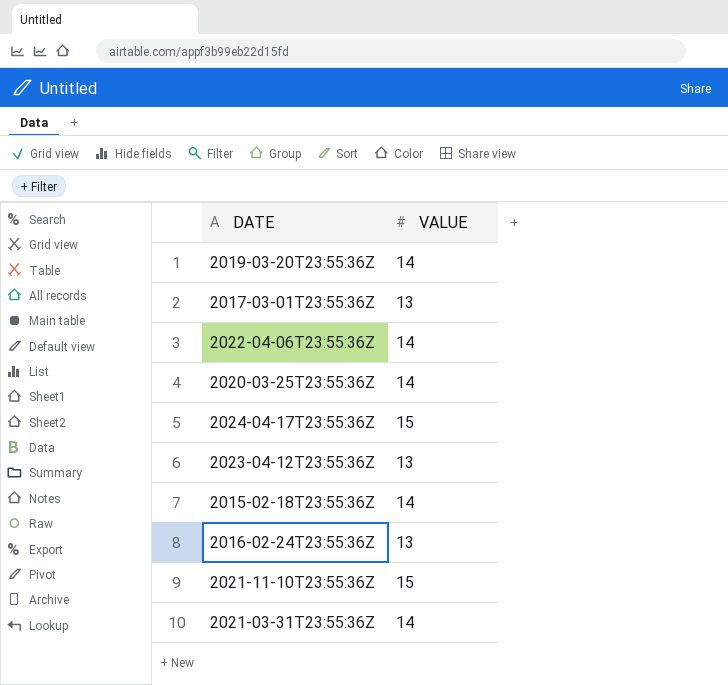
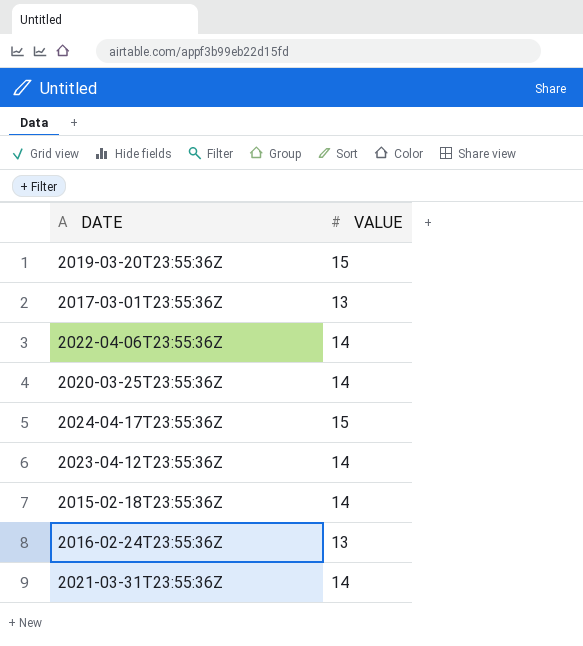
row 2021-11-10T23:55:36Z: 15 -> none
2019-03-20T23:55:36Z | VALUE: 14 -> 15
2023-04-12T23:55:36Z | VALUE: 13 -> 14

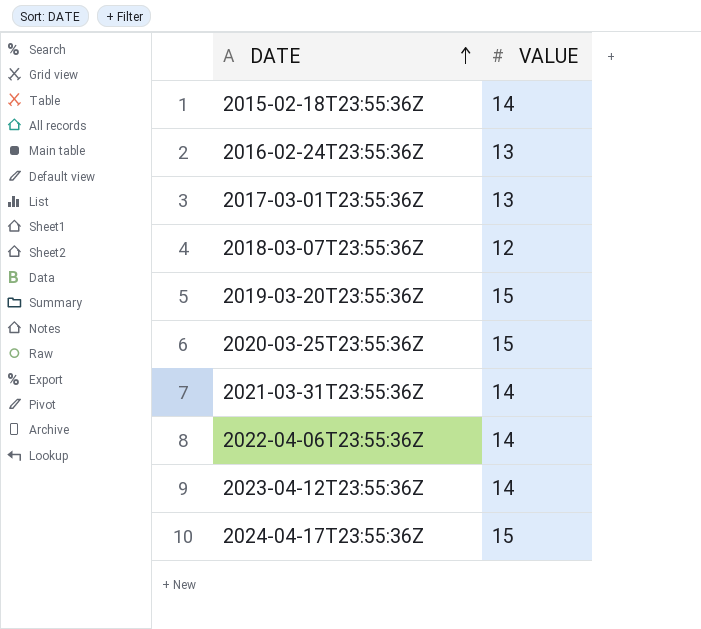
row order: none -> DATE ascending
row 2018-03-07T23:55:36Z: none -> 12
2020-03-25T23:55:36Z | VALUE: 14 -> 15

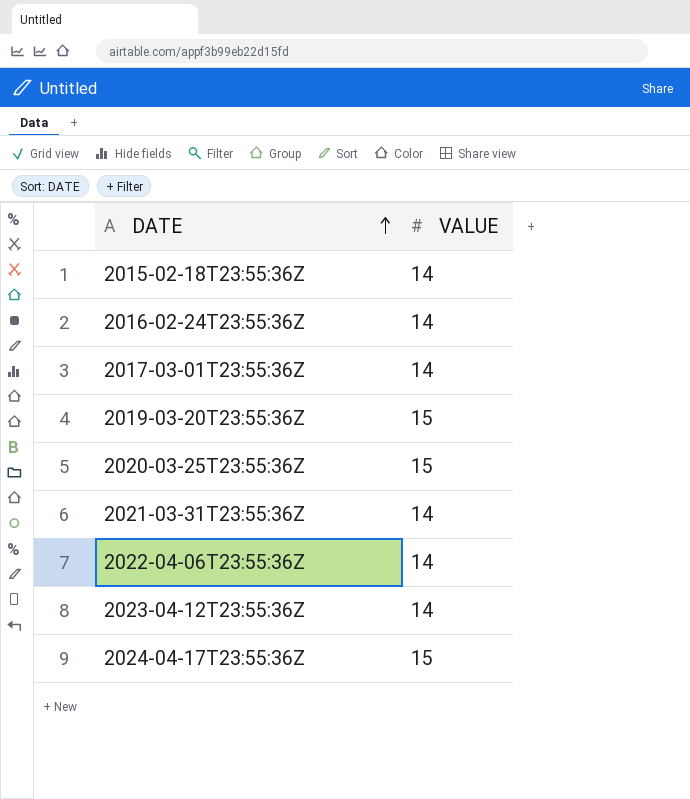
row 2018-03-07T23:55:36Z: 12 -> none
2016-02-24T23:55:36Z | VALUE: 13 -> 14
2017-03-01T23:55:36Z | VALUE: 13 -> 14

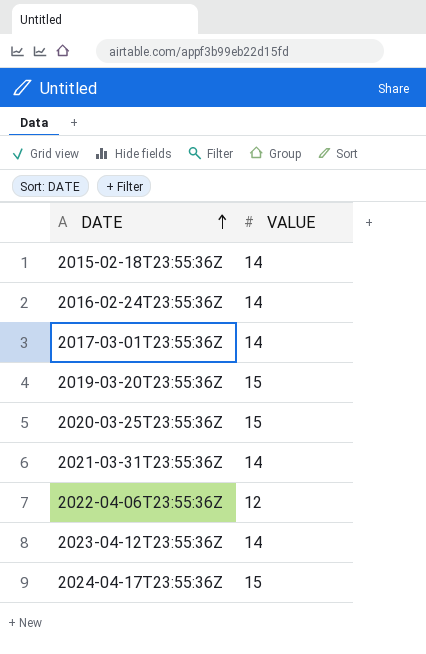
2022-04-06T23:55:36Z | VALUE: 14 -> 12

